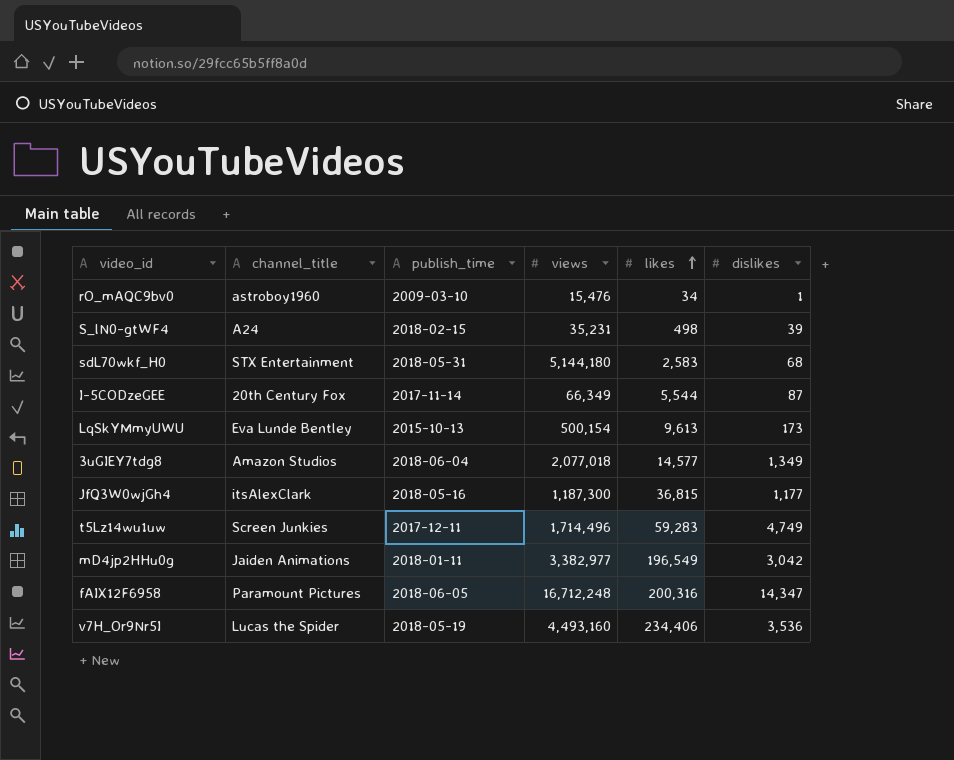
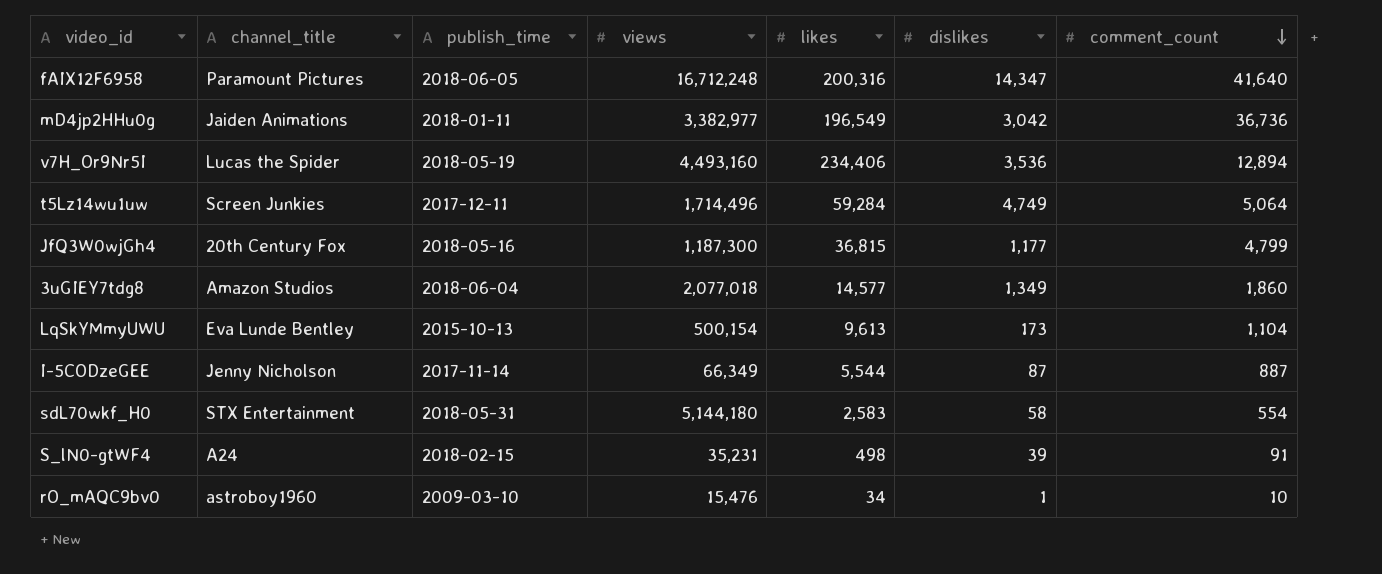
row order: likes ascending -> comment_count descending
column comment_count | position: none -> 7
t5Lz14wu1uw | likes: 59,283 -> 59,284
JfQ3W0wjGh4 | channel_title: itsAlexClark -> 20th Century Fox
I-5CODzeGEE | channel_title: 20th Century Fox -> Jenny Nicholson
sdL70wkf_H0 | dislikes: 68 -> 58

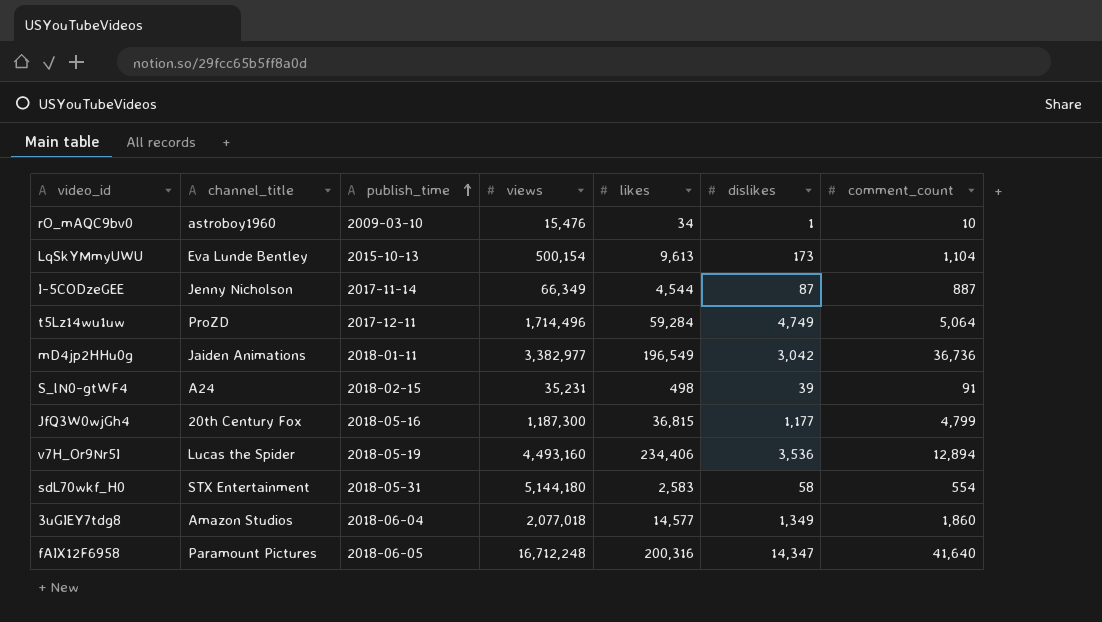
row order: comment_count descending -> publish_time ascending
I-5CODzeGEE | likes: 5,544 -> 4,544
t5Lz14wu1uw | channel_title: Screen Junkies -> ProZD

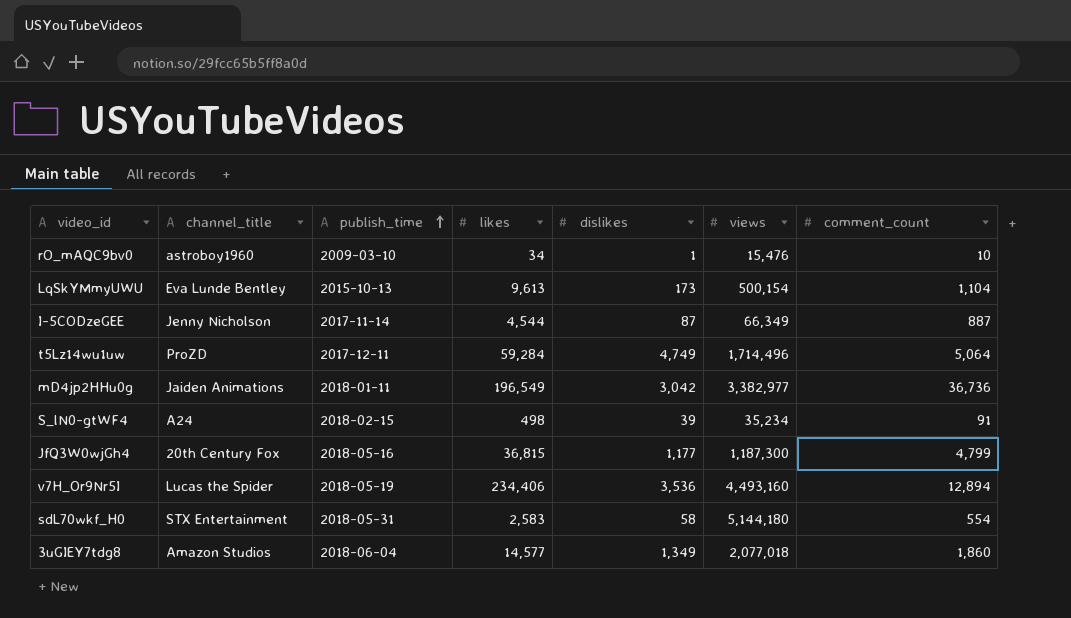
column views | position: 4 -> 6
row fAIX12F6958: Paramount Pictures | 2018-06-05 | 16,712,248 | 200,316 | 14,347 | 41,640 -> none
S_lN0-gtWF4 | views: 35,231 -> 35,234

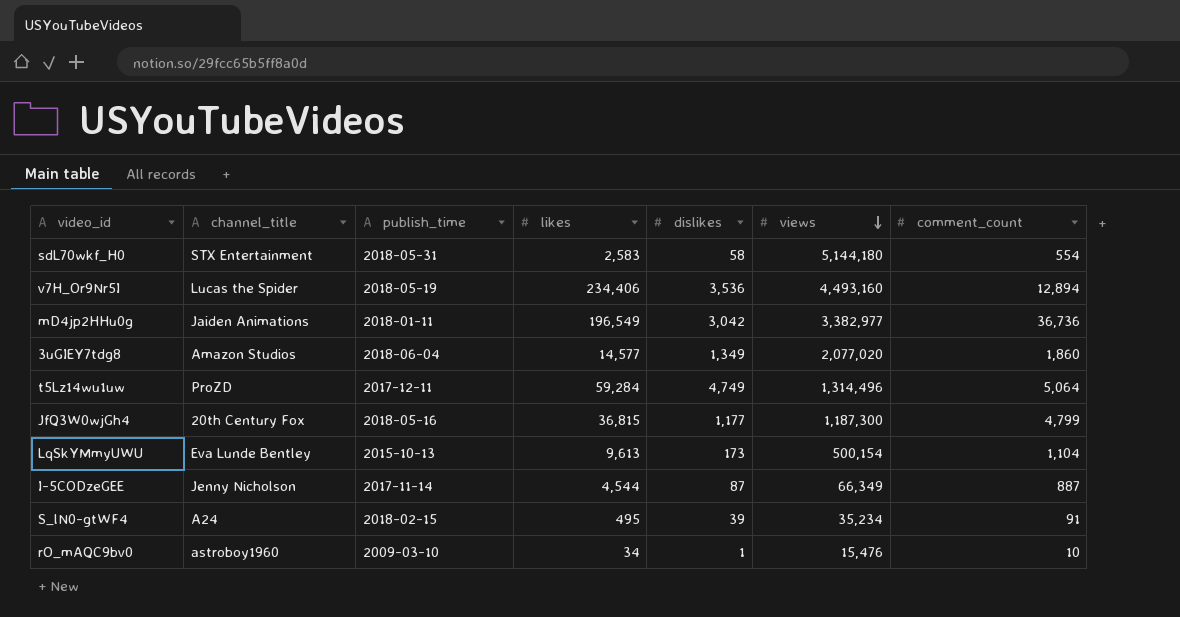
row order: publish_time ascending -> views descending
3uGIEY7tdg8 | views: 2,077,018 -> 2,077,020
t5Lz14wu1uw | views: 1,714,496 -> 1,314,496
S_lN0-gtWF4 | likes: 498 -> 495

